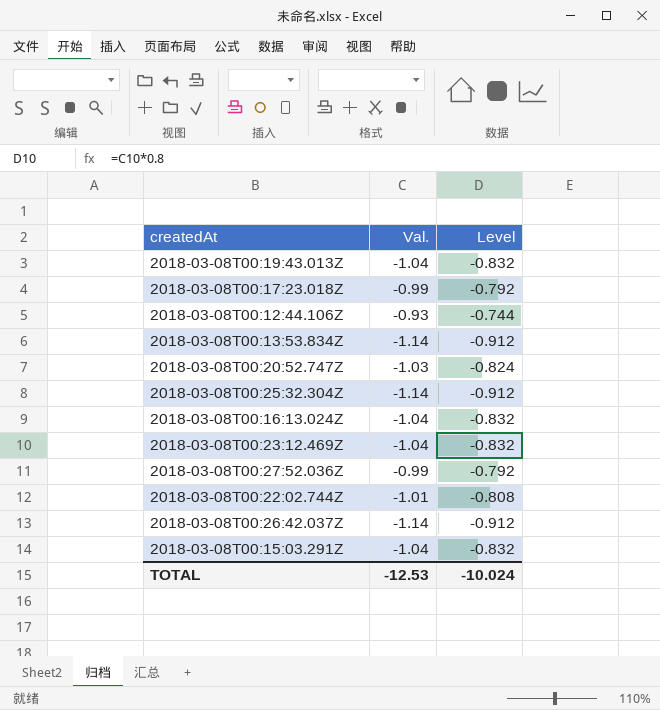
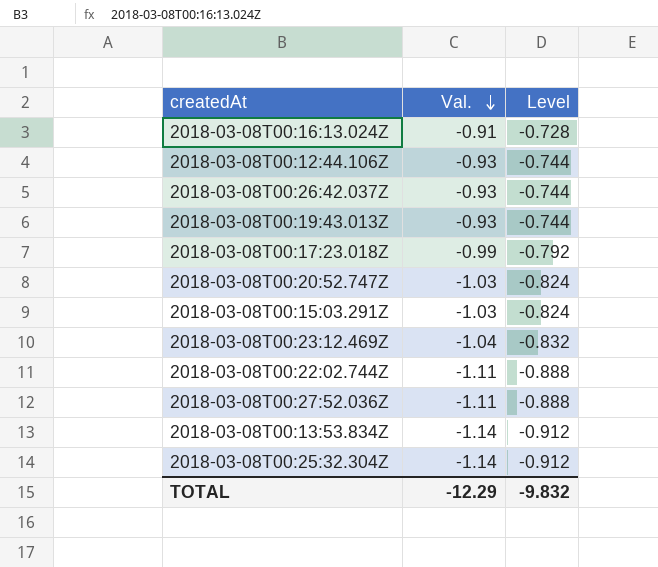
row order: none -> Val. descending
2018-03-08T00:16:13.024Z | Val.: -1.04 -> -0.91
2018-03-08T00:16:13.024Z | Level: -0.832 -> -0.728
2018-03-08T00:26:42.037Z | Val.: -1.14 -> -0.93
2018-03-08T00:26:42.037Z | Level: -0.912 -> -0.744
2018-03-08T00:19:43.013Z | Val.: -1.04 -> -0.93
2018-03-08T00:19:43.013Z | Level: -0.832 -> -0.744
2018-03-08T00:15:03.291Z | Val.: -1.04 -> -1.03
2018-03-08T00:15:03.291Z | Level: -0.832 -> -0.824
2018-03-08T00:22:02.744Z | Val.: -1.01 -> -1.11
2018-03-08T00:22:02.744Z | Level: -0.808 -> -0.888
2018-03-08T00:27:52.036Z | Val.: -0.99 -> -1.11
2018-03-08T00:27:52.036Z | Level: -0.792 -> -0.888
TOTAL | Val.: -12.53 -> -12.29
TOTAL | Level: -10.024 -> -9.832

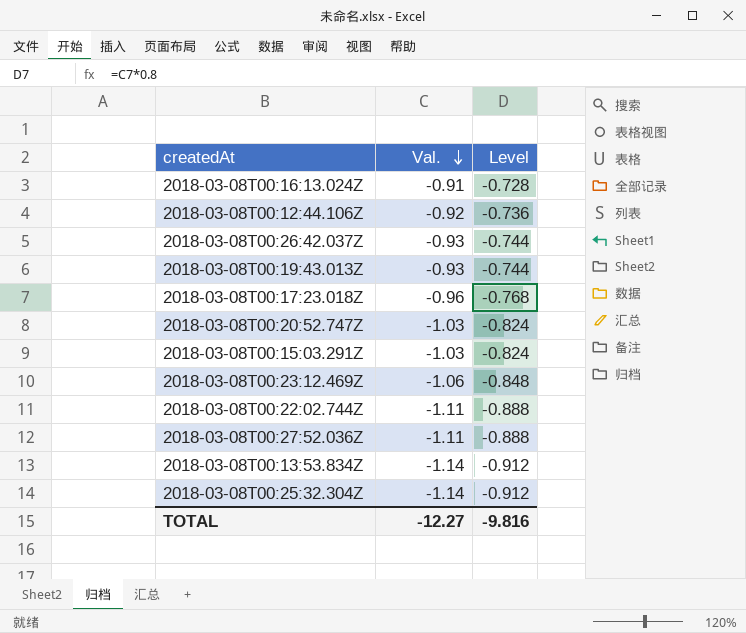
2018-03-08T00:12:44.106Z | Val.: -0.93 -> -0.92
2018-03-08T00:12:44.106Z | Level: -0.744 -> -0.736
2018-03-08T00:17:23.018Z | Val.: -0.99 -> -0.96
2018-03-08T00:17:23.018Z | Level: -0.792 -> -0.768
2018-03-08T00:23:12.469Z | Val.: -1.04 -> -1.06
2018-03-08T00:23:12.469Z | Level: -0.832 -> -0.848
TOTAL | Val.: -12.29 -> -12.27
TOTAL | Level: -9.832 -> -9.816

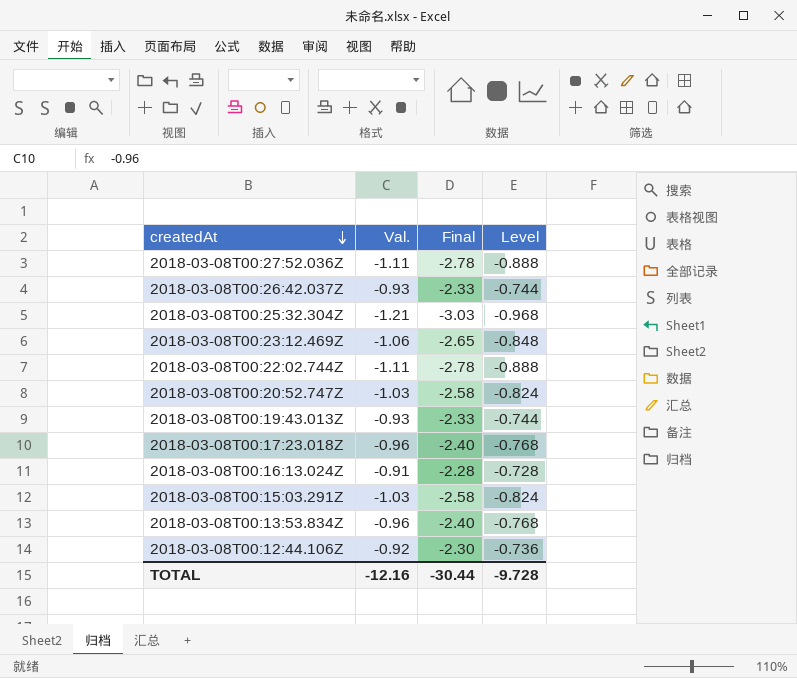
row order: Val. descending -> createdAt descending
column Final | formula: none -> [Val.] * 2.5
2018-03-08T00:25:32.304Z | Val.: -1.14 -> -1.21
2018-03-08T00:25:32.304Z | Level: -0.912 -> -0.968
2018-03-08T00:13:53.834Z | Val.: -1.14 -> -0.96
2018-03-08T00:13:53.834Z | Level: -0.912 -> -0.768
TOTAL | Val.: -12.27 -> -12.16
TOTAL | Level: -9.816 -> -9.728

